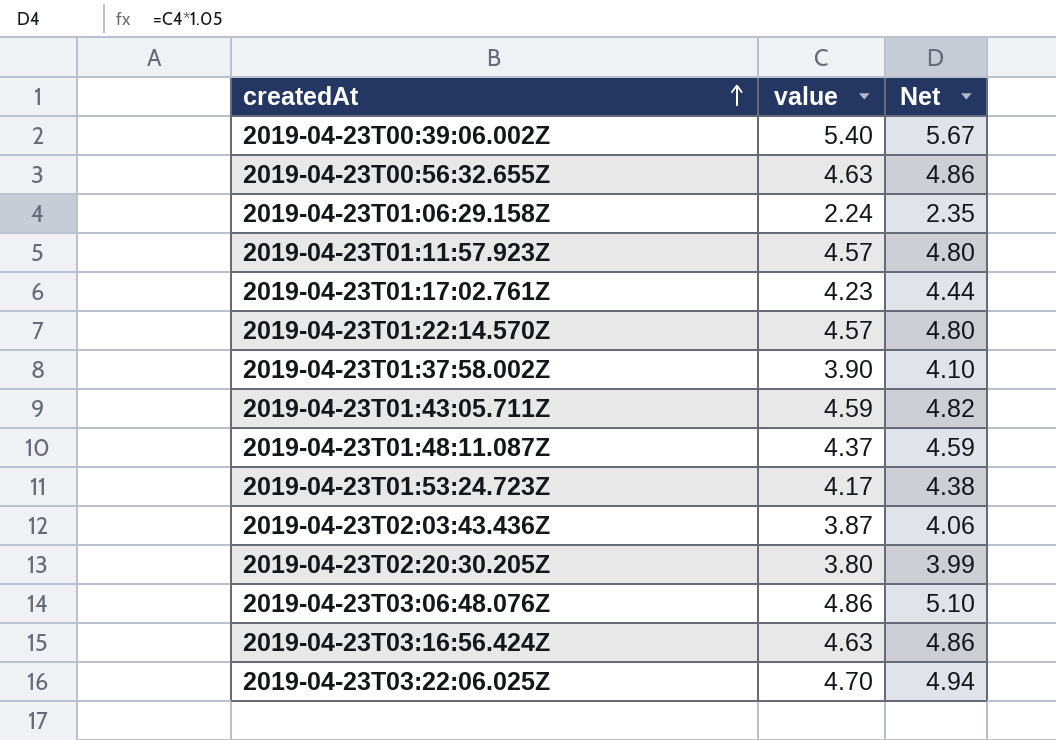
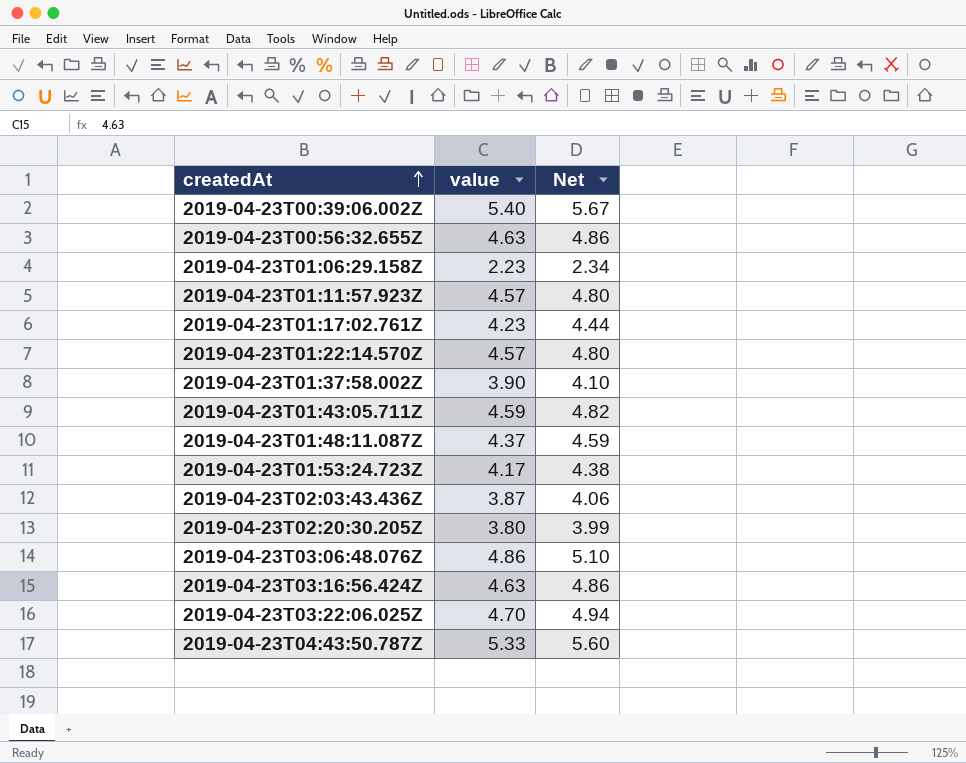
2019-04-23T01:06:29.158Z | value: 2.24 -> 2.23
2019-04-23T01:06:29.158Z | Net: 2.35 -> 2.34
row 2019-04-23T04:43:50.787Z: none -> 5.33 | 5.60

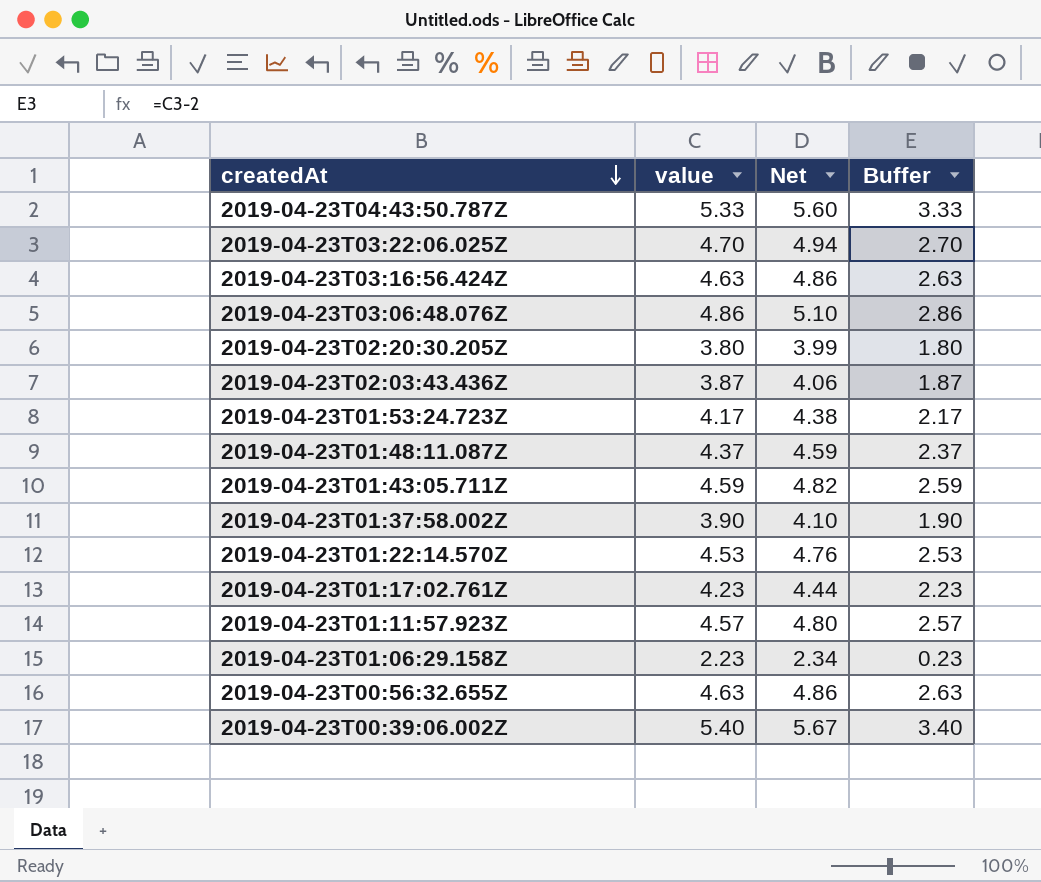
row order: createdAt ascending -> createdAt descending
column Buffer | formula: none -> [value] - 2
2019-04-23T01:22:14.570Z | value: 4.57 -> 4.53
2019-04-23T01:22:14.570Z | Net: 4.80 -> 4.76

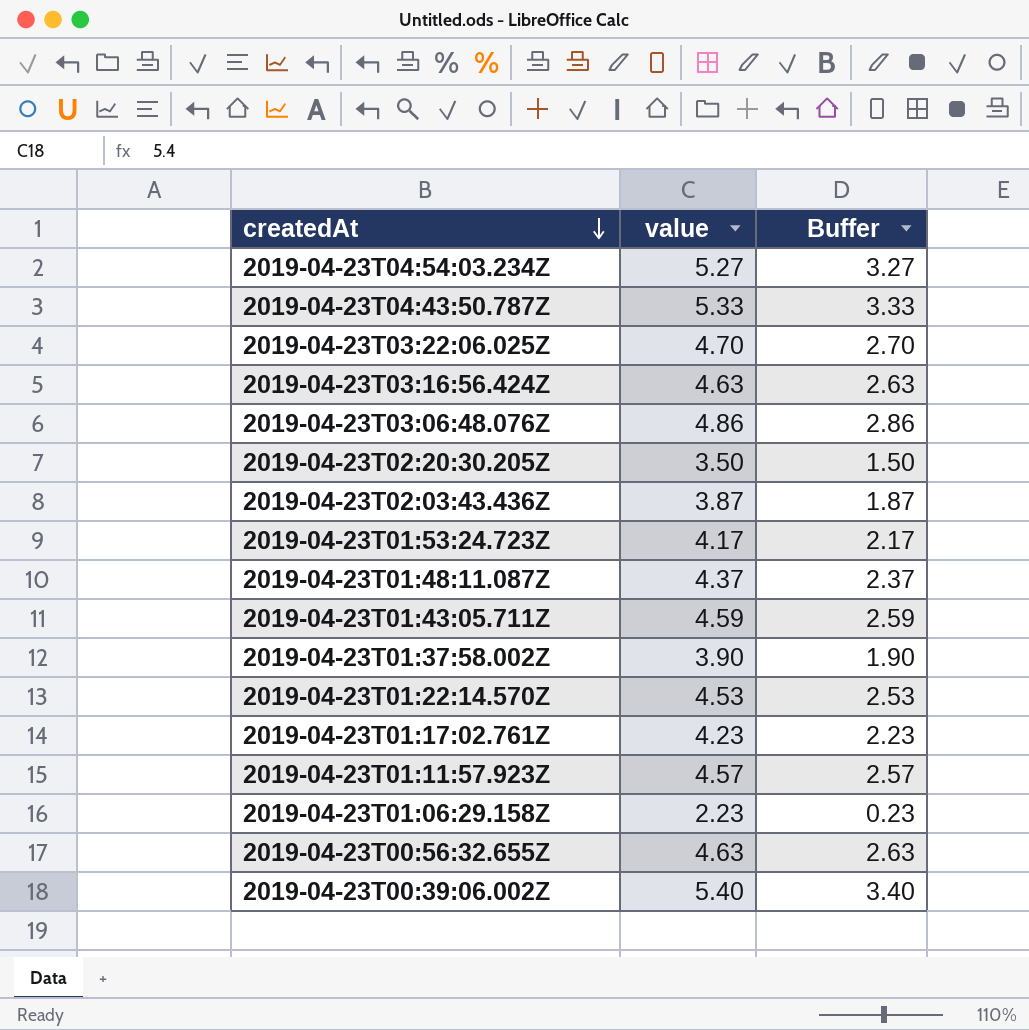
column Net | formula: [value] * 1.05 -> none
row 2019-04-23T04:54:03.234Z: none -> 5.27 | 3.27
2019-04-23T02:20:30.205Z | value: 3.80 -> 3.50
2019-04-23T02:20:30.205Z | Buffer: 1.80 -> 1.50

